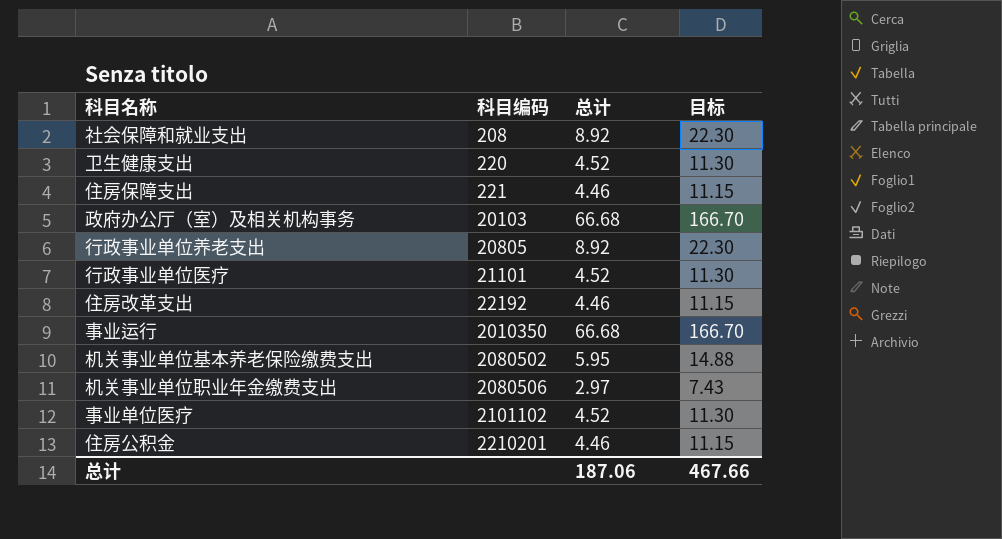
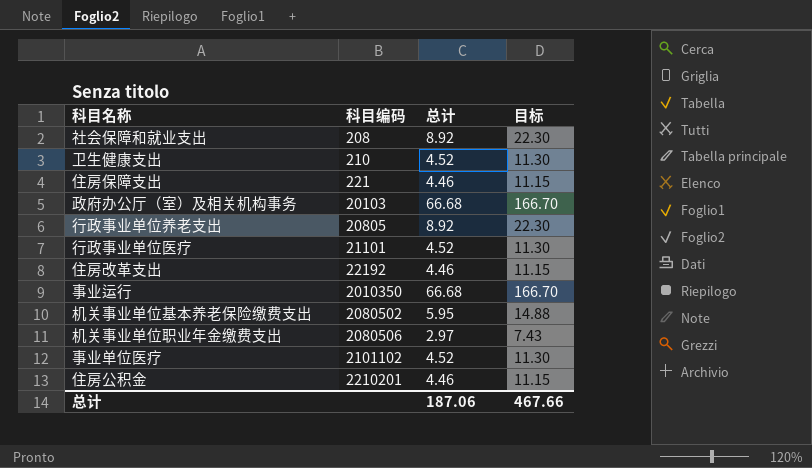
卫生健康支出 | 科目编码: 220 -> 210

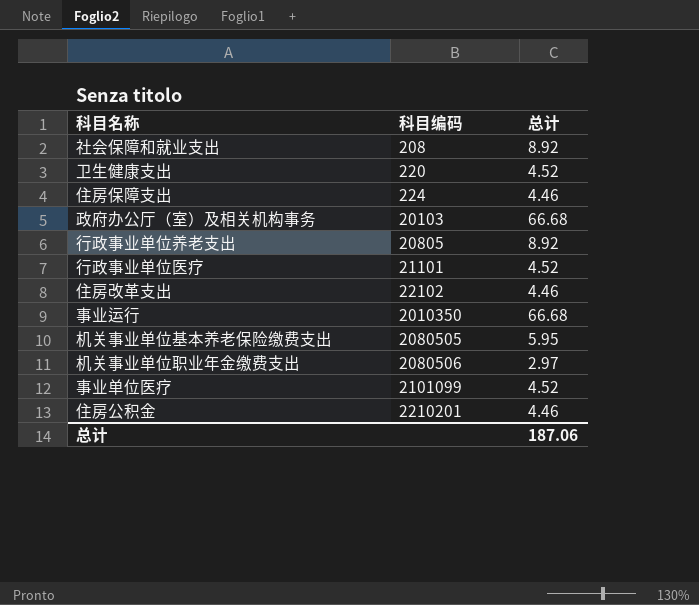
column 目标 | formula: [总计] * 2.5 -> none
卫生健康支出 | 科目编码: 210 -> 220
住房保障支出 | 科目编码: 221 -> 224
住房改革支出 | 科目编码: 22192 -> 22102
机关事业单位基本养老保险缴费支出 | 科目编码: 2080502 -> 2080505
事业单位医疗 | 科目编码: 2101102 -> 2101099

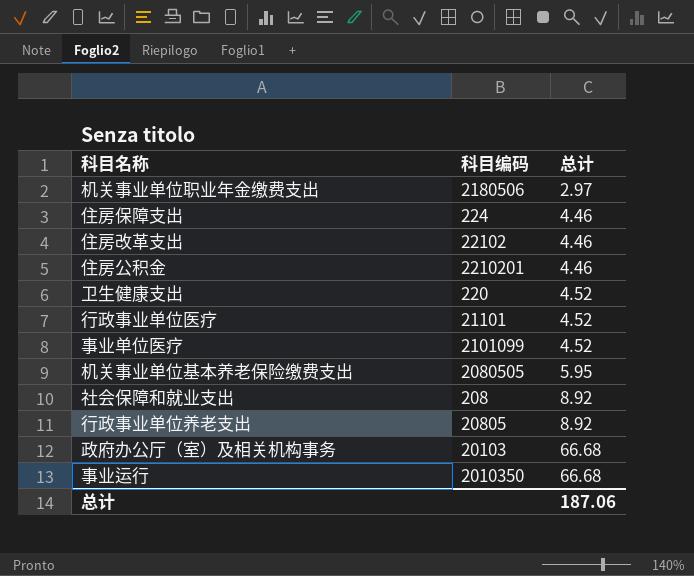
row order: 科目编码 ascending -> 总计 ascending
机关事业单位职业年金缴费支出 | 科目编码: 2080506 -> 2180506

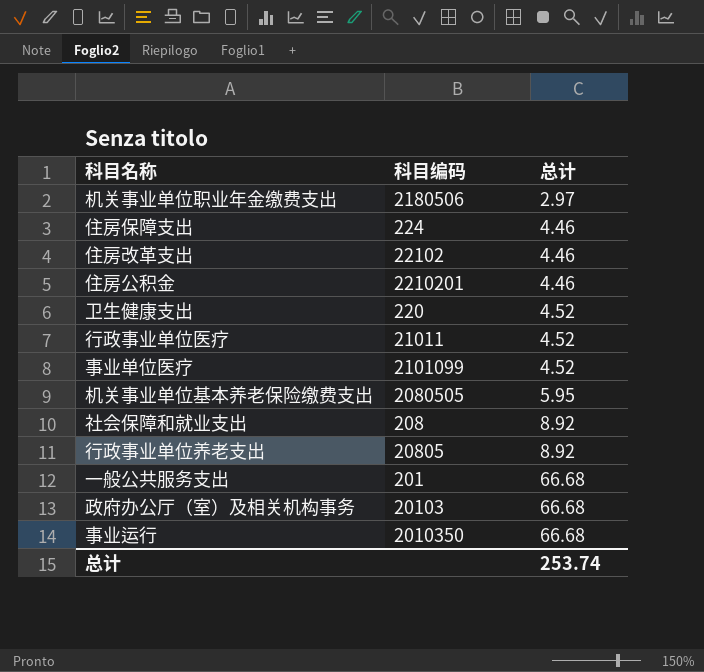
行政事业单位医疗 | 科目编码: 21101 -> 21011
row 一般公共服务支出: none -> 201 | 66.68
总计 | 总计: 187.06 -> 253.74

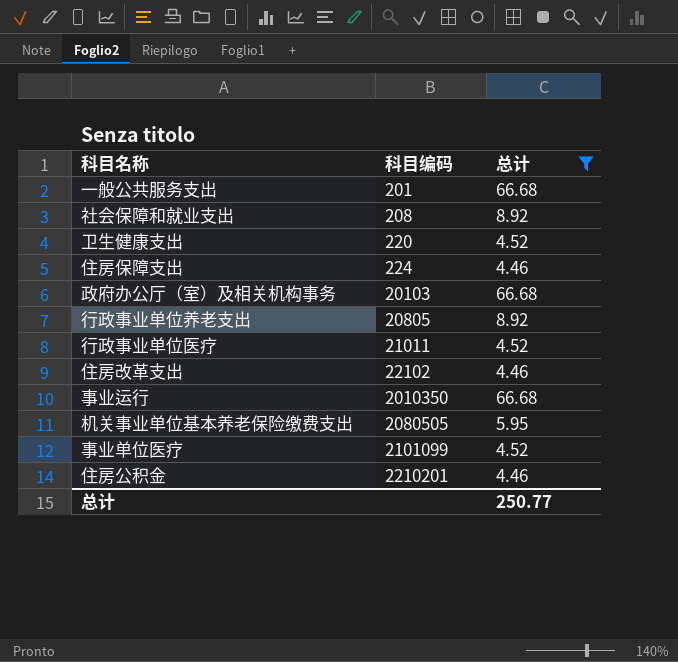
filter: none -> 总计 != 2.97
row order: 总计 ascending -> 科目编码 ascending
总计 | 总计: 253.74 -> 250.77

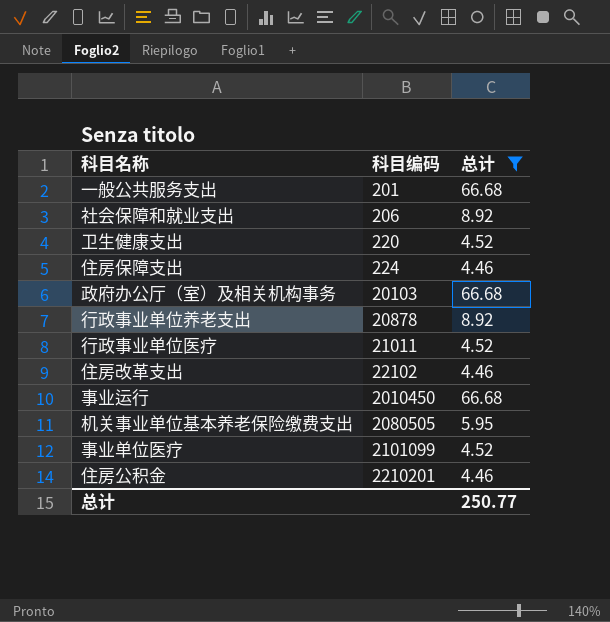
社会保障和就业支出 | 科目编码: 208 -> 206
行政事业单位养老支出 | 科目编码: 20805 -> 20878
事业运行 | 科目编码: 2010350 -> 2010450

